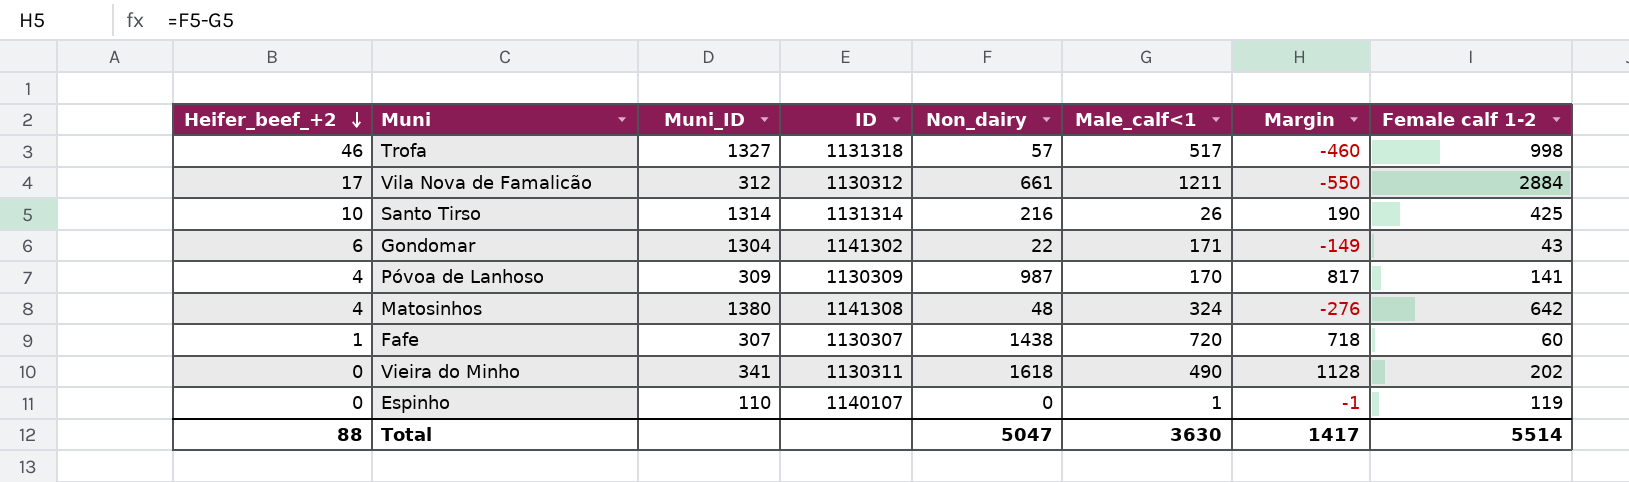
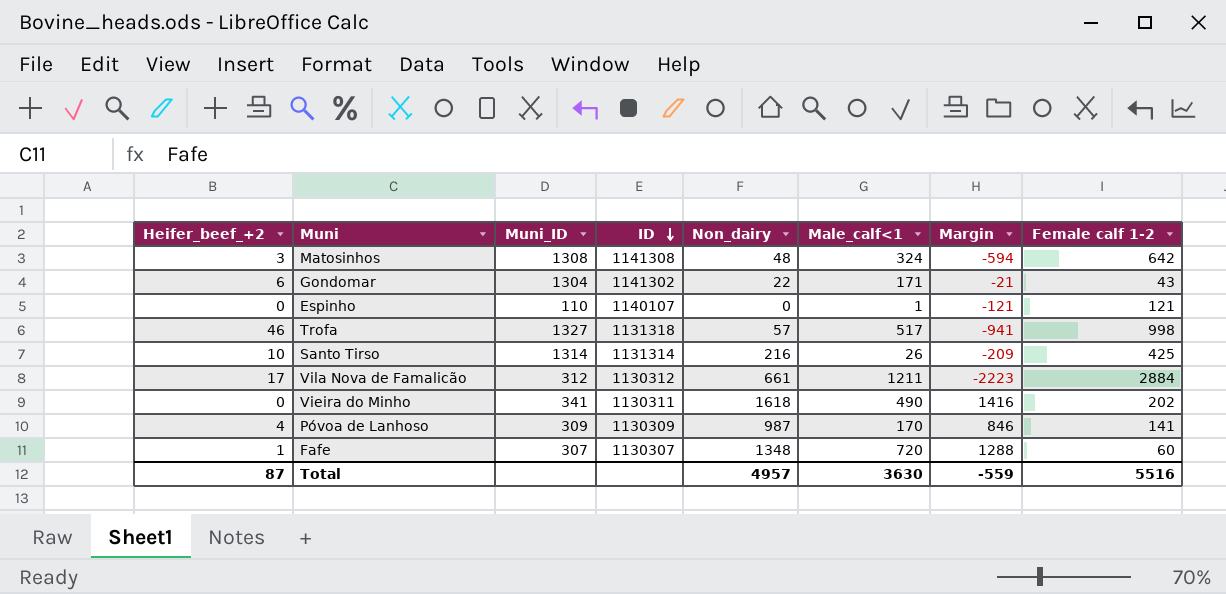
row order: Heifer_beef_+2 descending -> ID descending
column Margin | formula: [Non_dairy] - [Male_calf<1] -> [Non_dairy] - [Female calf 1-2]
Matosinhos | Heifer_beef_+2: 4 -> 3
Matosinhos | Muni_ID: 1380 -> 1308
Espinho | Female calf 1-2: 119 -> 121
Fafe | Non_dairy: 1438 -> 1348
Total | Heifer_beef_+2: 88 -> 87
Total | Non_dairy: 5047 -> 4957
Total | Margin: 1417 -> -559
Total | Female calf 1-2: 5514 -> 5516

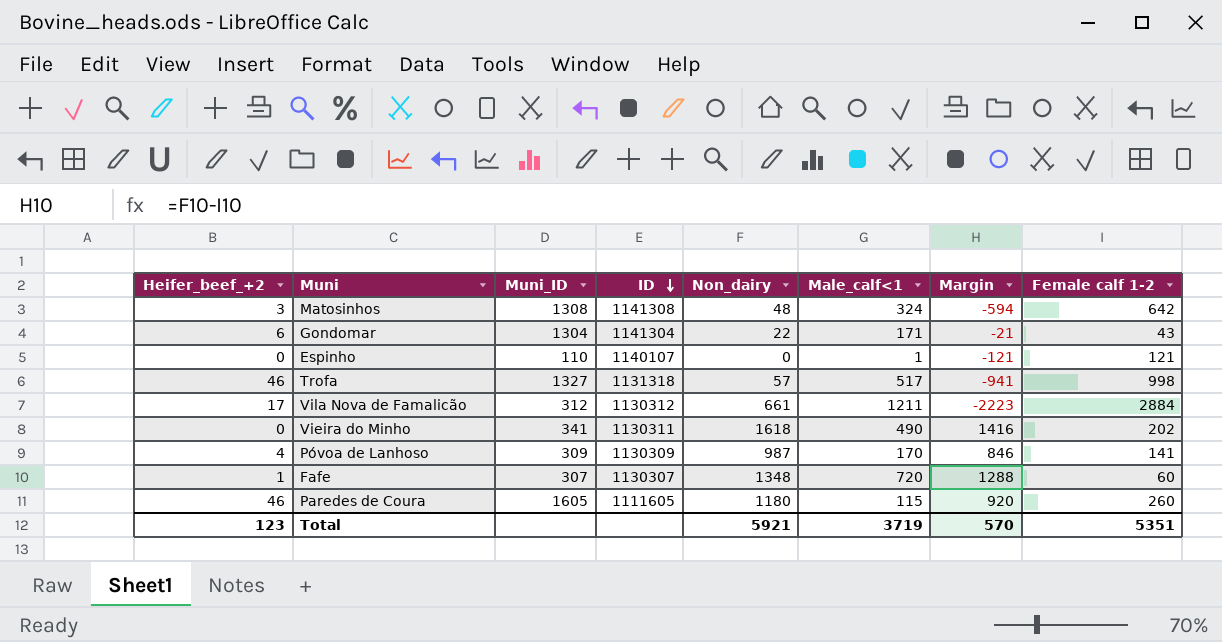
row Santo Tirso: 10 | 1314 | 1131314 | 216 | 26 | -209 | 425 -> none
Gondomar | ID: 1141302 -> 1141304
row Paredes de Coura: none -> 46 | 1605 | 1111605 | 1180 | 115 | 920 | 260
Total | Heifer_beef_+2: 87 -> 123
Total | Non_dairy: 4957 -> 5921
Total | Male_calf<1: 3630 -> 3719
Total | Margin: -559 -> 570
Total | Female calf 1-2: 5516 -> 5351

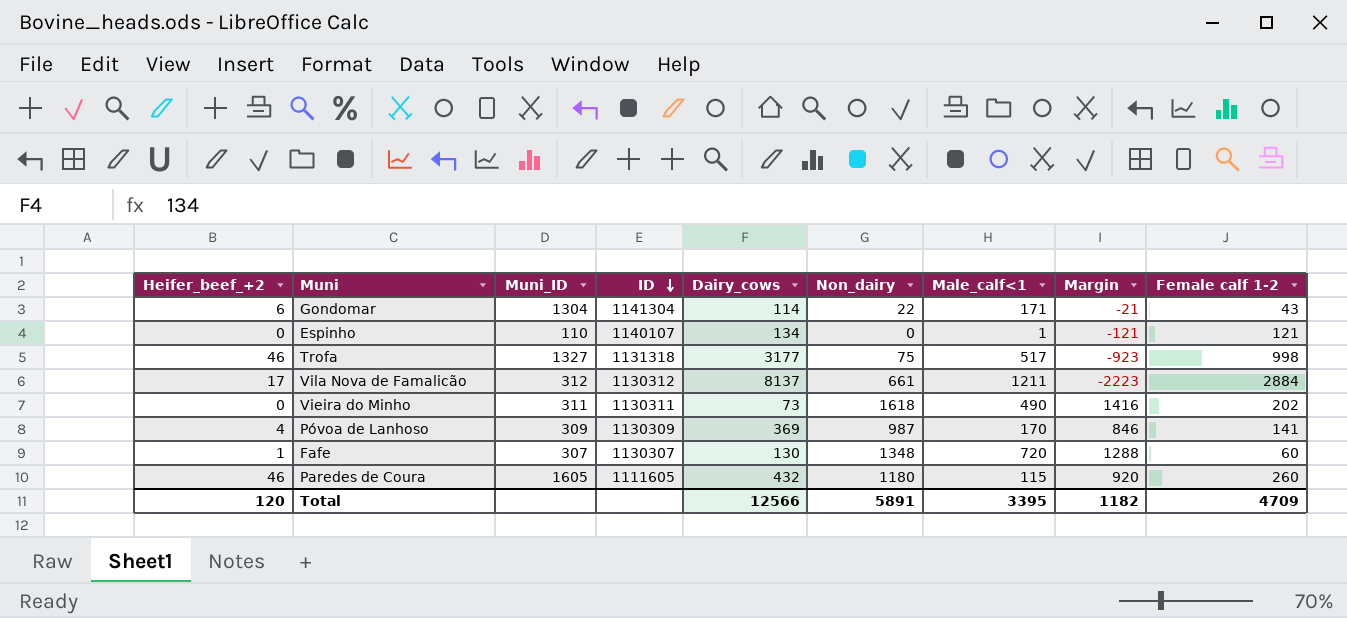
column Dairy_cows | position: none -> 5
row Matosinhos: 3 | 1308 | 1141308 | 48 | 324 | -594 | 642 -> none
Trofa | Non_dairy: 57 -> 75
Trofa | Margin: -941 -> -923
Vieira do Minho | Muni_ID: 341 -> 311
Total | Heifer_beef_+2: 123 -> 120
Total | Non_dairy: 5921 -> 5891
Total | Male_calf<1: 3719 -> 3395
Total | Margin: 570 -> 1182
Total | Female calf 1-2: 5351 -> 4709

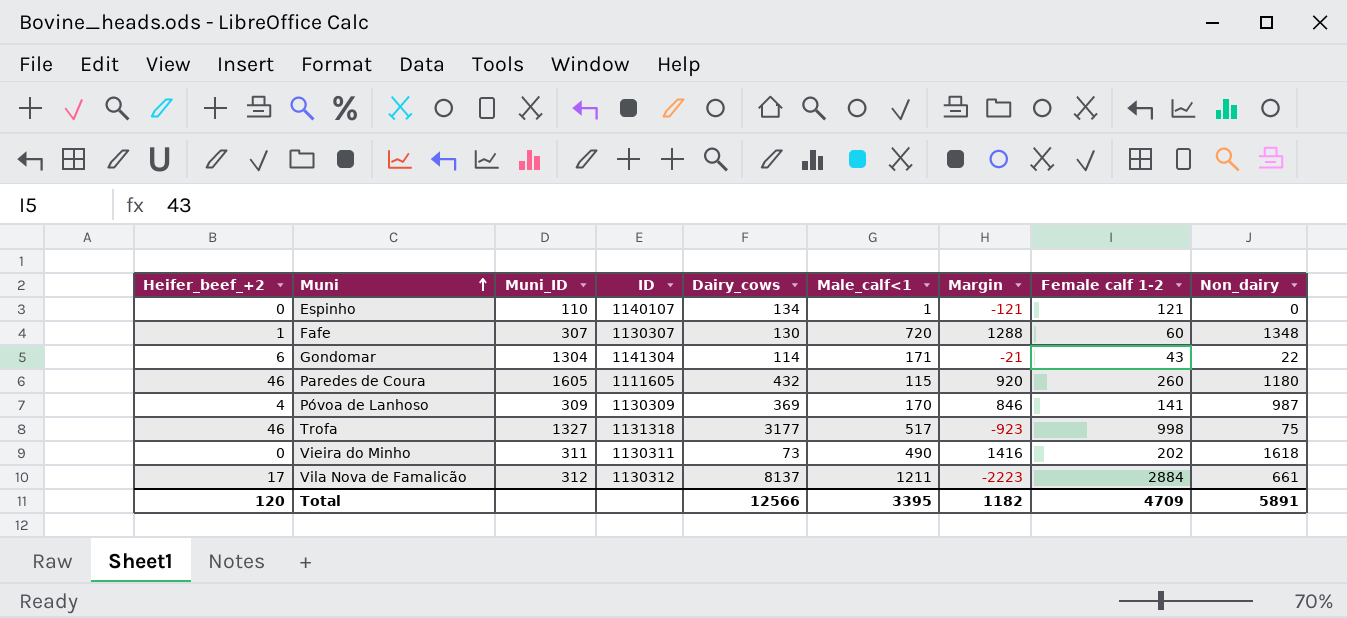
row order: ID descending -> Muni ascending
column Non_dairy | position: 6 -> 9

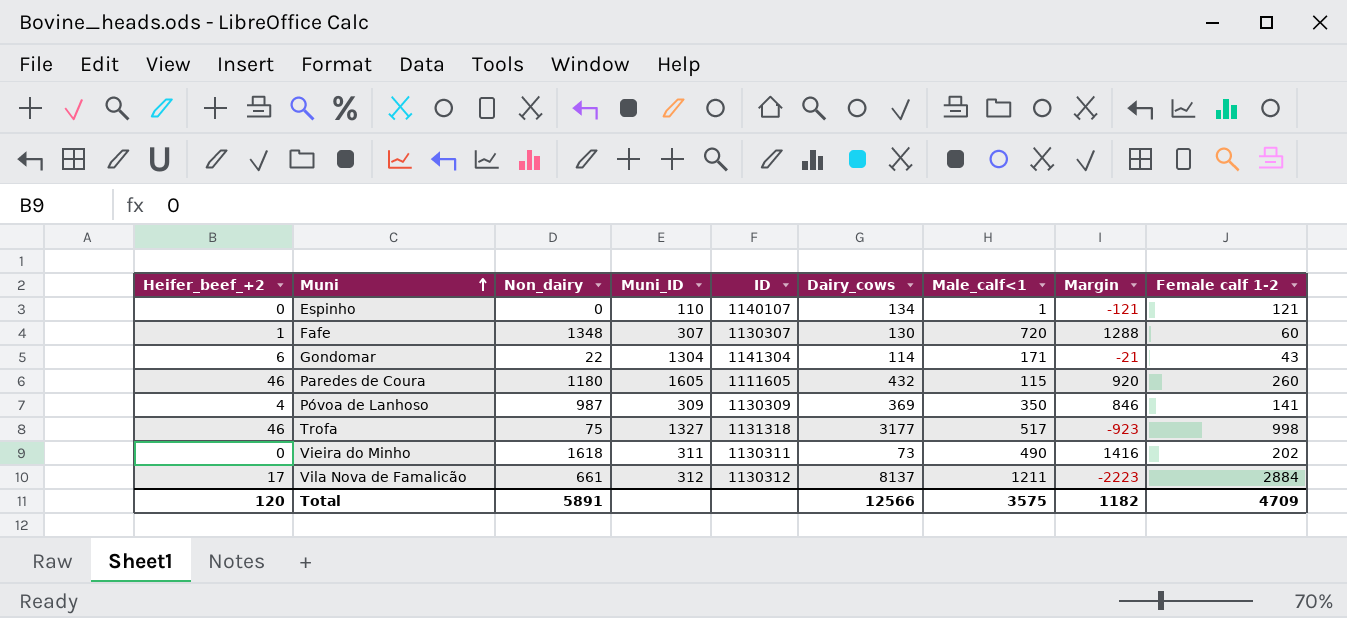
column Non_dairy | position: 9 -> 3
Póvoa de Lanhoso | Male_calf<1: 170 -> 350
Total | Male_calf<1: 3395 -> 3575

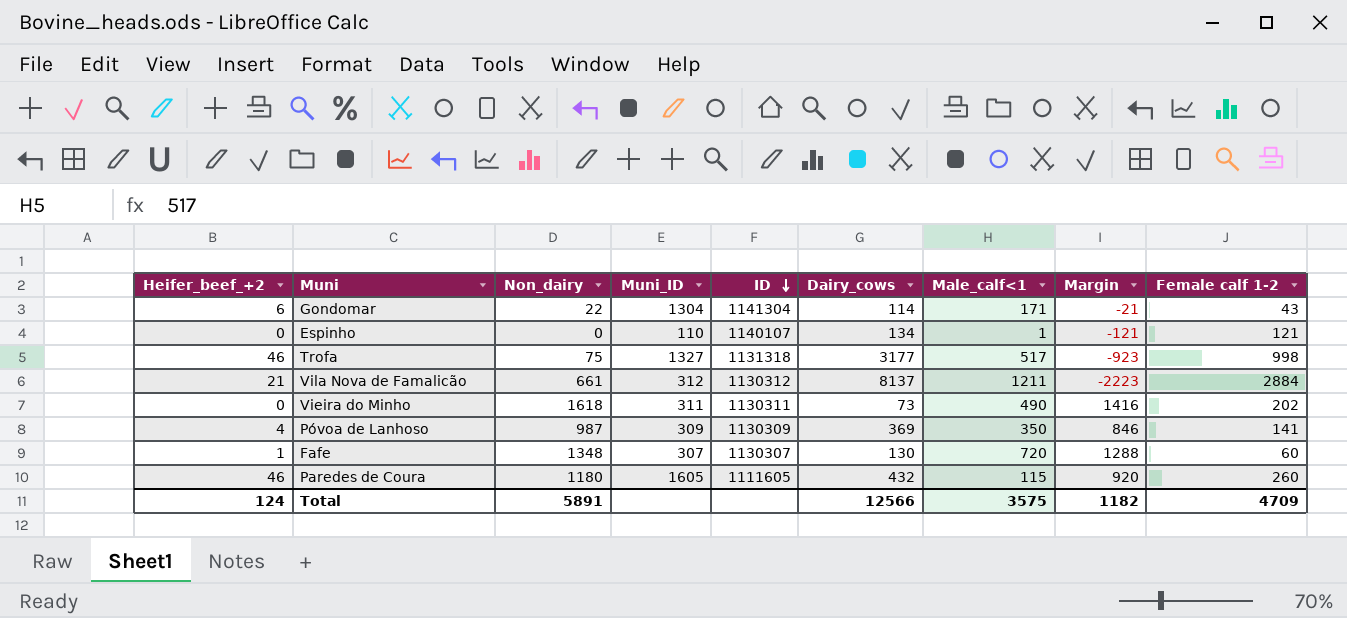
row order: Muni ascending -> ID descending
Vila Nova de Famalicão | Heifer_beef_+2: 17 -> 21
Total | Heifer_beef_+2: 120 -> 124

